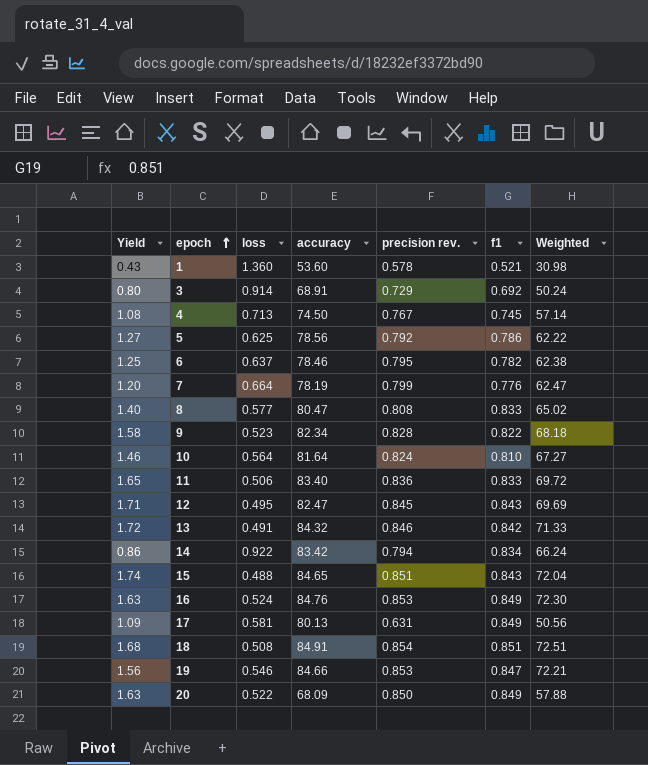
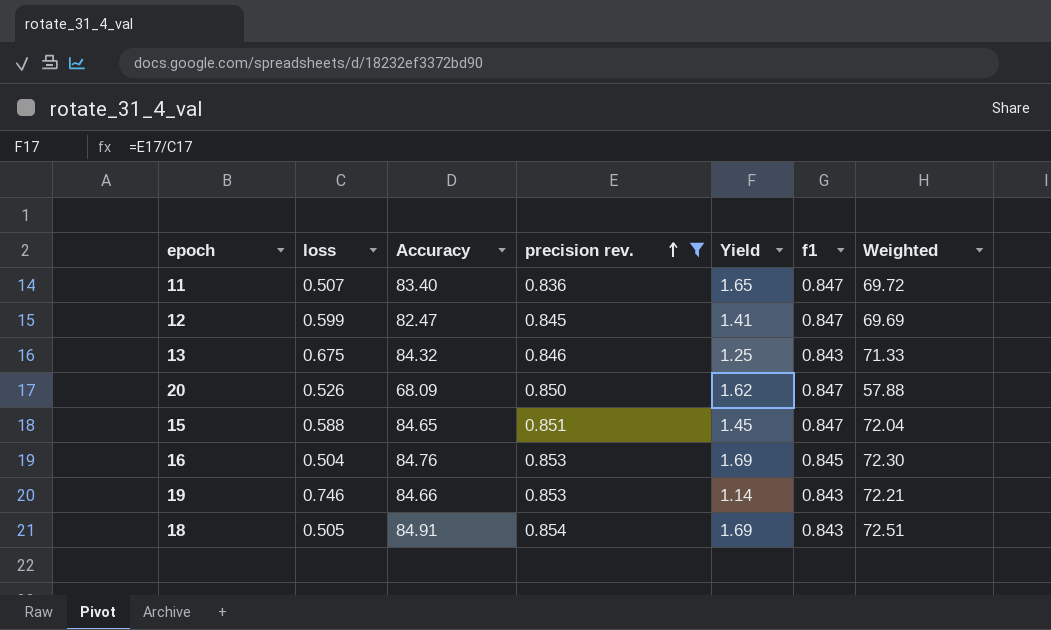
filter: none -> precision rev. >= 0.836
row order: epoch ascending -> precision rev. ascending
column name: accuracy -> Accuracy
column Yield | position: 1 -> 5
11 | loss: 0.506 -> 0.507
11 | f1: 0.833 -> 0.847
12 | loss: 0.495 -> 0.599
12 | Yield: 1.71 -> 1.41
12 | f1: 0.843 -> 0.847
13 | loss: 0.491 -> 0.675
13 | Yield: 1.72 -> 1.25
13 | f1: 0.842 -> 0.843
20 | loss: 0.522 -> 0.526
20 | Yield: 1.63 -> 1.62
20 | f1: 0.849 -> 0.847
15 | loss: 0.488 -> 0.588
15 | Yield: 1.74 -> 1.45
15 | f1: 0.843 -> 0.847
16 | loss: 0.524 -> 0.504
16 | Yield: 1.63 -> 1.69
16 | f1: 0.849 -> 0.845
19 | loss: 0.546 -> 0.746
19 | Yield: 1.56 -> 1.14
19 | f1: 0.847 -> 0.843
18 | loss: 0.508 -> 0.505
18 | Yield: 1.68 -> 1.69
18 | f1: 0.851 -> 0.843

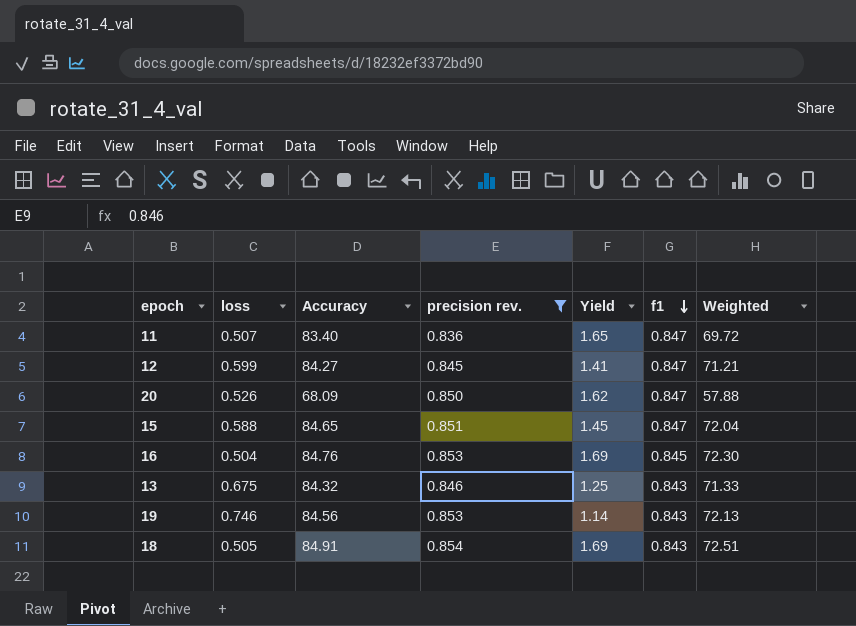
row order: precision rev. ascending -> f1 descending
12 | Accuracy: 82.47 -> 84.27
12 | Weighted: 69.69 -> 71.21
19 | Accuracy: 84.66 -> 84.56
19 | Weighted: 72.21 -> 72.13

